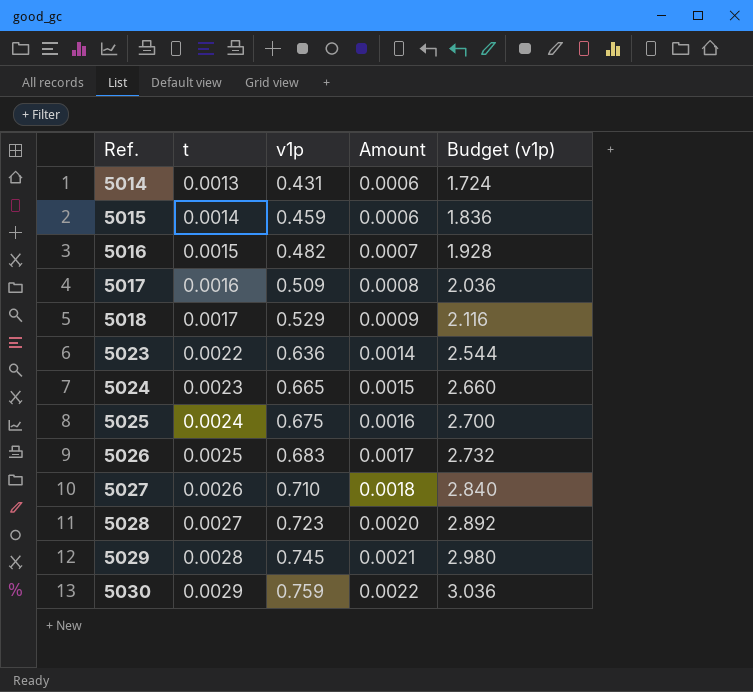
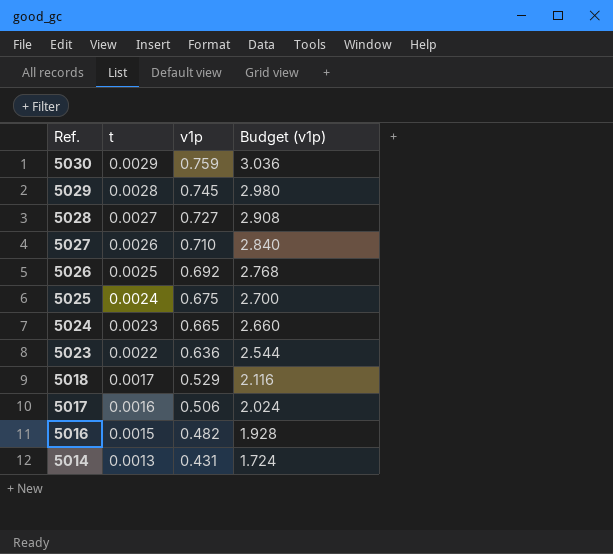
row order: Ref. ascending -> Ref. descending
column Amount | formula: [t] * [v1p] -> none
row 5015: 0.0014 | 0.459 | 0.0006 | 1.836 -> none
5028 | v1p: 0.723 -> 0.727
5028 | Budget (v1p): 2.892 -> 2.908
5026 | v1p: 0.683 -> 0.692
5026 | Budget (v1p): 2.732 -> 2.768
5017 | v1p: 0.509 -> 0.506
5017 | Budget (v1p): 2.036 -> 2.024

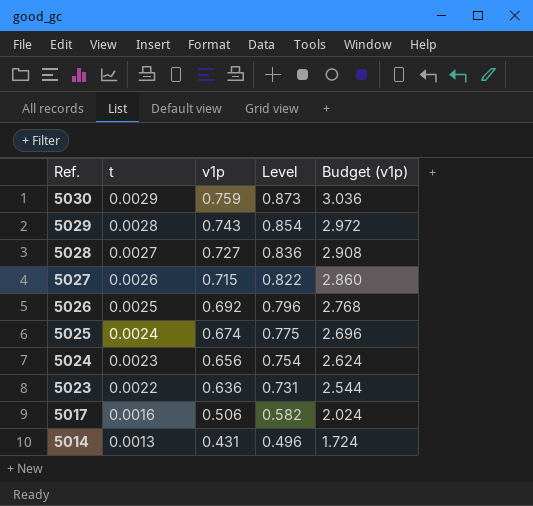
column Level | formula: none -> [v1p] * 1.15
row 5018: 0.0017 | 0.529 | 2.116 -> none
row 5016: 0.0015 | 0.482 | 1.928 -> none
5029 | v1p: 0.745 -> 0.743
5029 | Budget (v1p): 2.980 -> 2.972
5027 | v1p: 0.710 -> 0.715
5027 | Budget (v1p): 2.840 -> 2.860
5025 | v1p: 0.675 -> 0.674
5025 | Budget (v1p): 2.700 -> 2.696
5024 | v1p: 0.665 -> 0.656
5024 | Budget (v1p): 2.660 -> 2.624

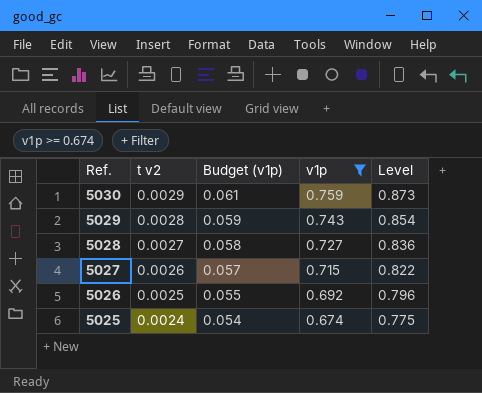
filter: none -> v1p >= 0.674
column name: t -> t v2
column Budget (v1p) | formula: [v1p] * 4 -> [v1p] * 0.08
column Budget (v1p) | position: 5 -> 3

